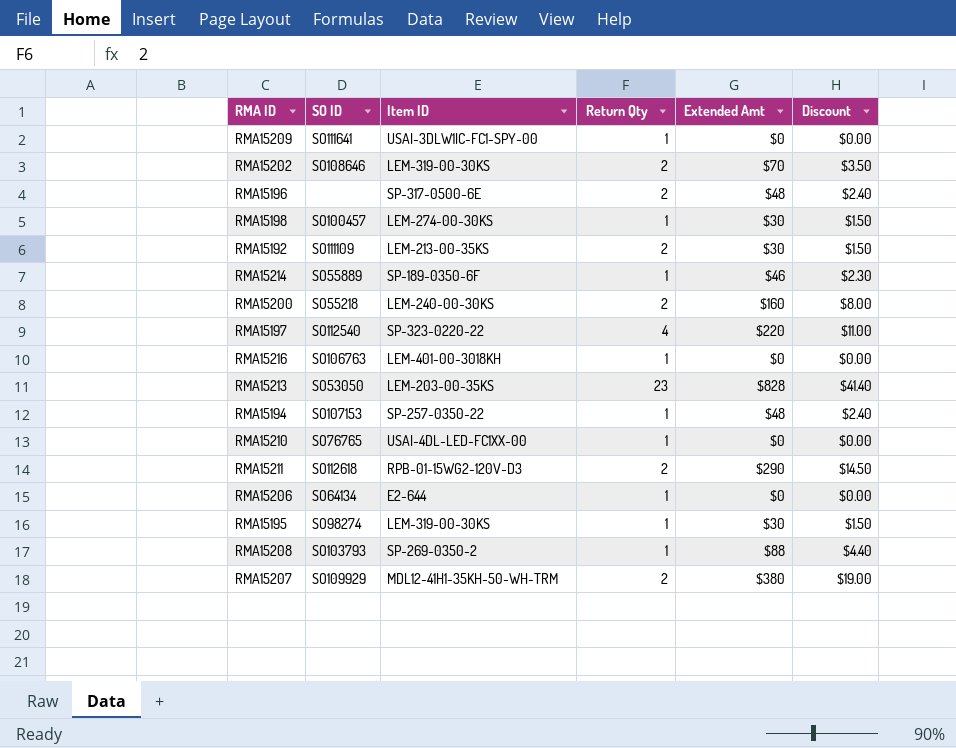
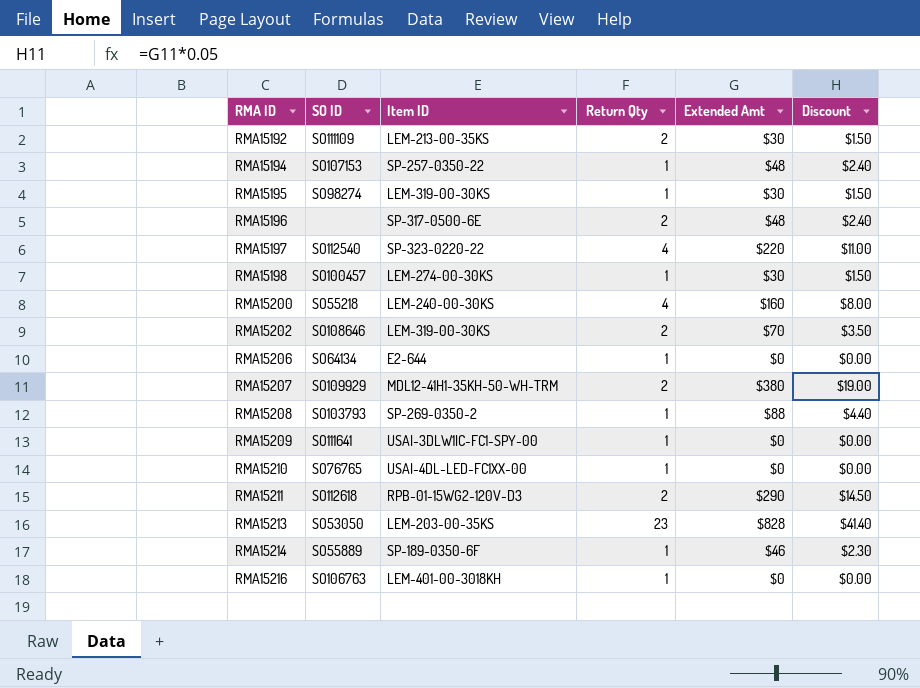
row order: none -> RMA ID ascending
RMA15200 | Return Qty: 2 -> 4

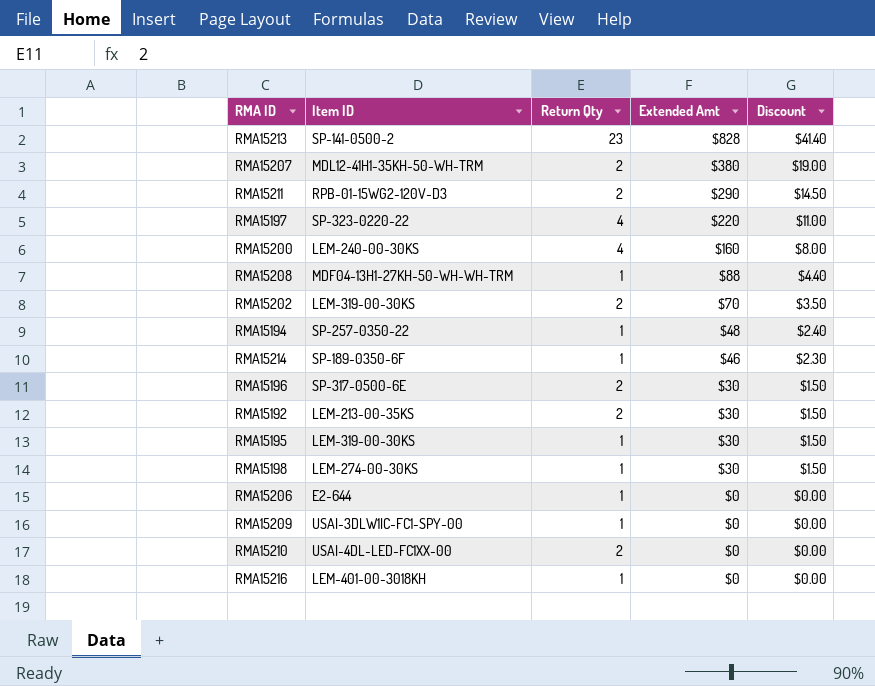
row order: RMA ID ascending -> Extended Amt descending
column SO ID | position: 2 -> none
RMA15213 | Item ID: LEM-203-00-35KS -> SP-141-0500-2
RMA15208 | Item ID: SP-269-0350-2 -> MDF04-13H1-27KH-50-WH-WH-TRM
RMA15196 | Extended Amt: $48 -> $30
RMA15196 | Discount: $2.40 -> $1.50
RMA15210 | Return Qty: 1 -> 2

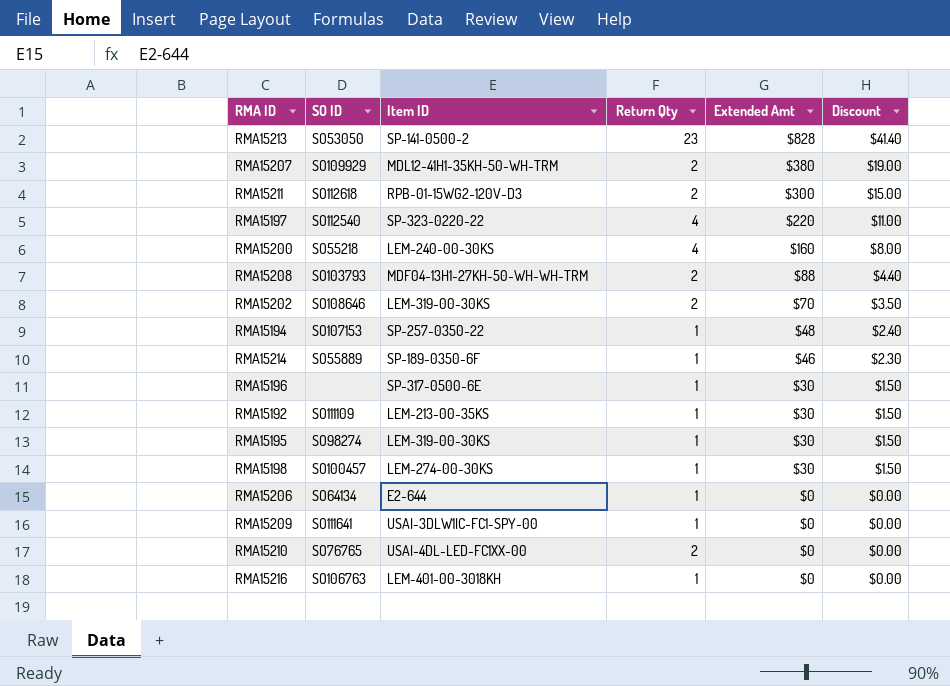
column SO ID | position: none -> 2
RMA15211 | Extended Amt: $290 -> $300
RMA15211 | Discount: $14.50 -> $15.00
RMA15208 | Return Qty: 1 -> 2
RMA15196 | Return Qty: 2 -> 1
RMA15192 | Return Qty: 2 -> 1

